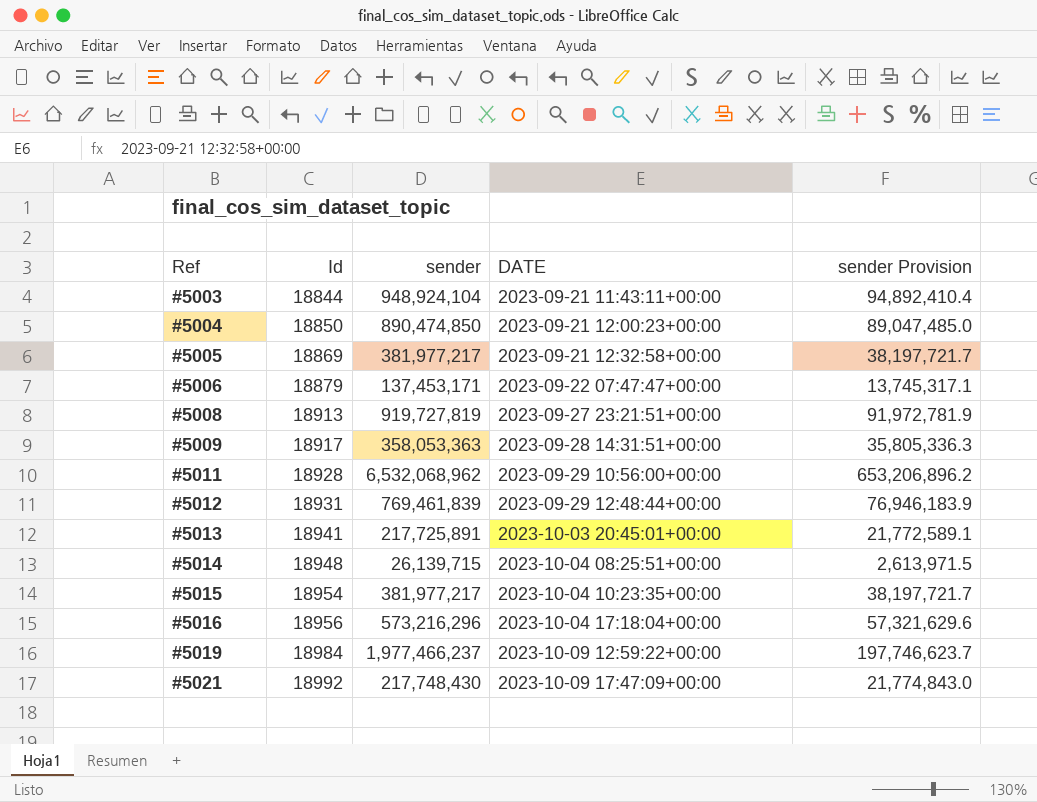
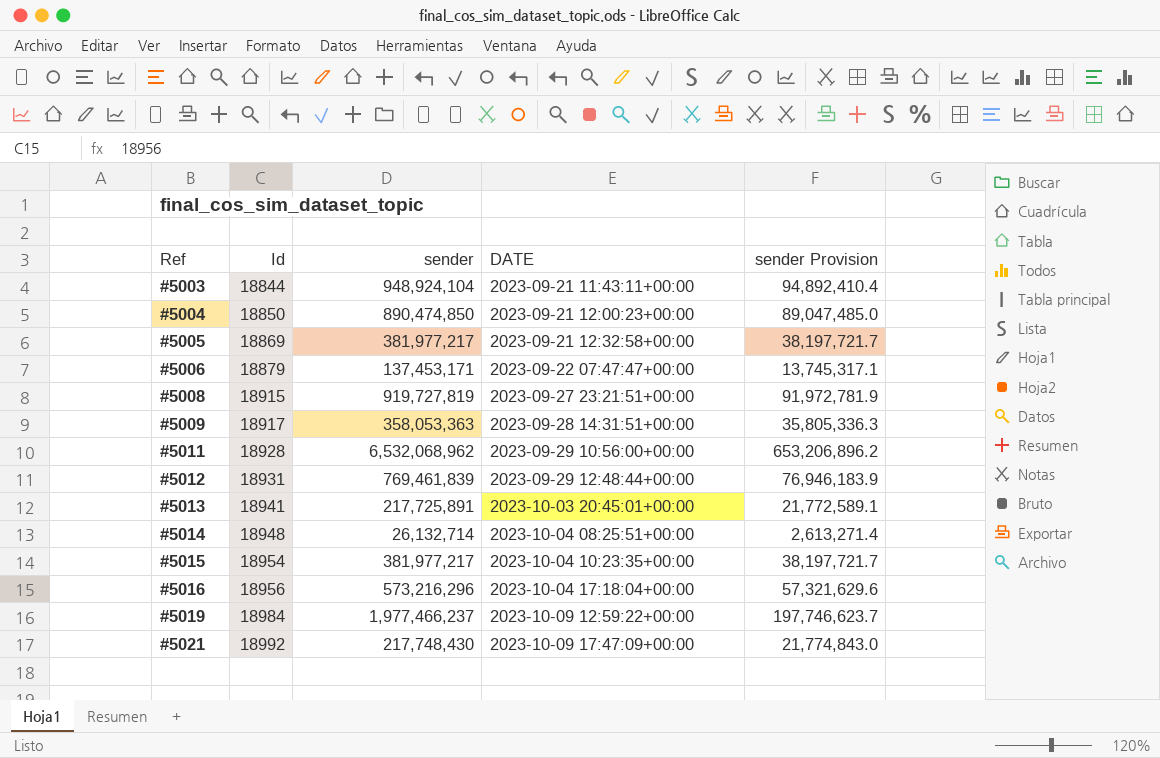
#5008 | Id: 18913 -> 18915
#5014 | sender: 26,139,715 -> 26,132,714
#5014 | sender Provision: 2,613,971.5 -> 2,613,271.4

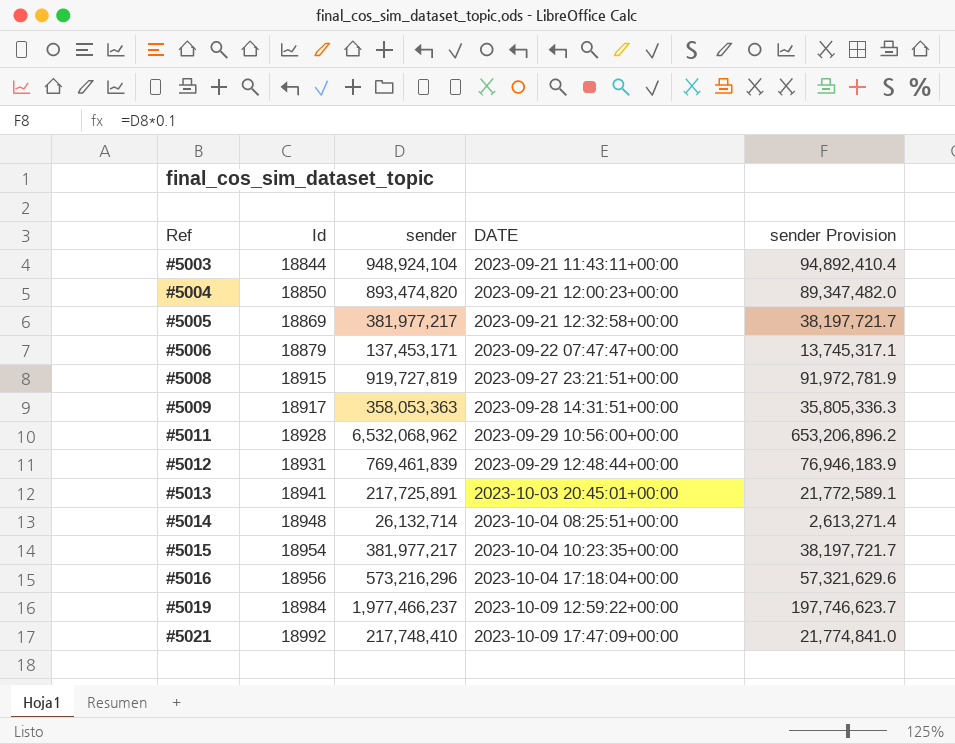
#5004 | sender: 890,474,850 -> 893,474,820
#5004 | sender Provision: 89,047,485.0 -> 89,347,482.0
#5021 | sender: 217,748,430 -> 217,748,410
#5021 | sender Provision: 21,774,843.0 -> 21,774,841.0

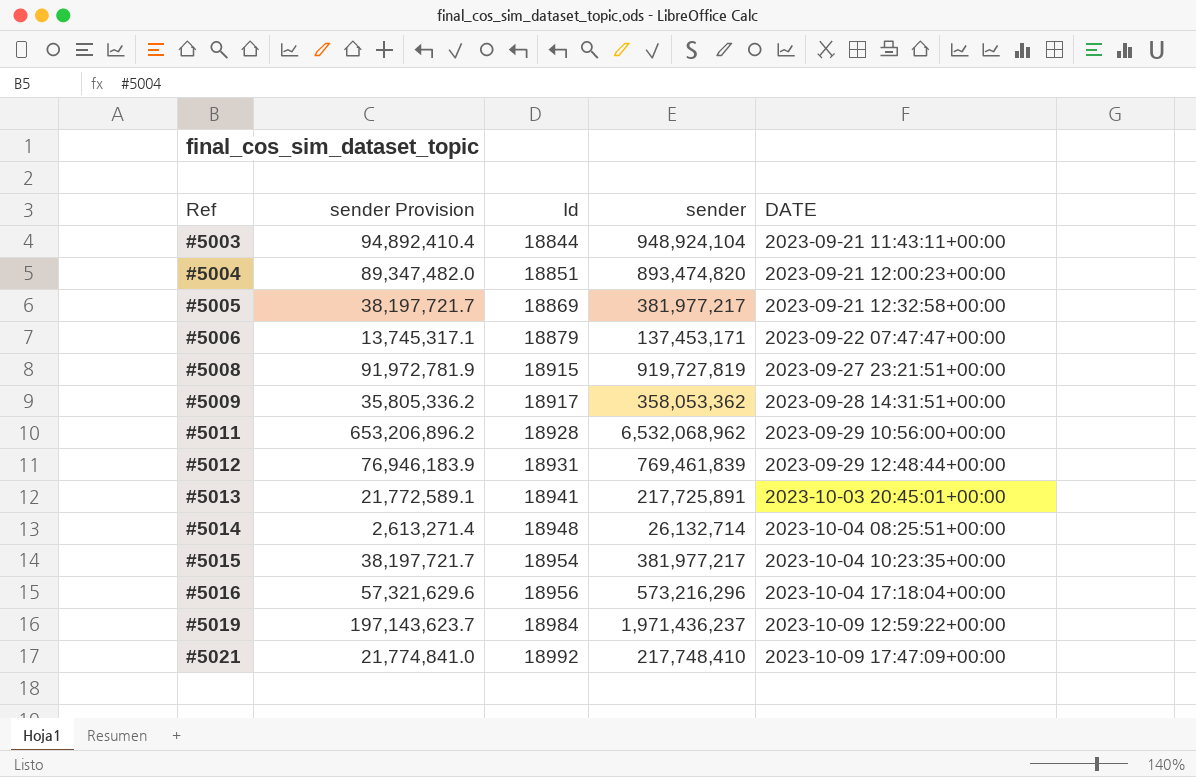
column sender Provision | position: 5 -> 2
#5004 | Id: 18850 -> 18851
#5009 | sender Provision: 35,805,336.3 -> 35,805,336.2
#5009 | sender: 358,053,363 -> 358,053,362
#5019 | sender Provision: 197,746,623.7 -> 197,143,623.7
#5019 | sender: 1,977,466,237 -> 1,971,436,237

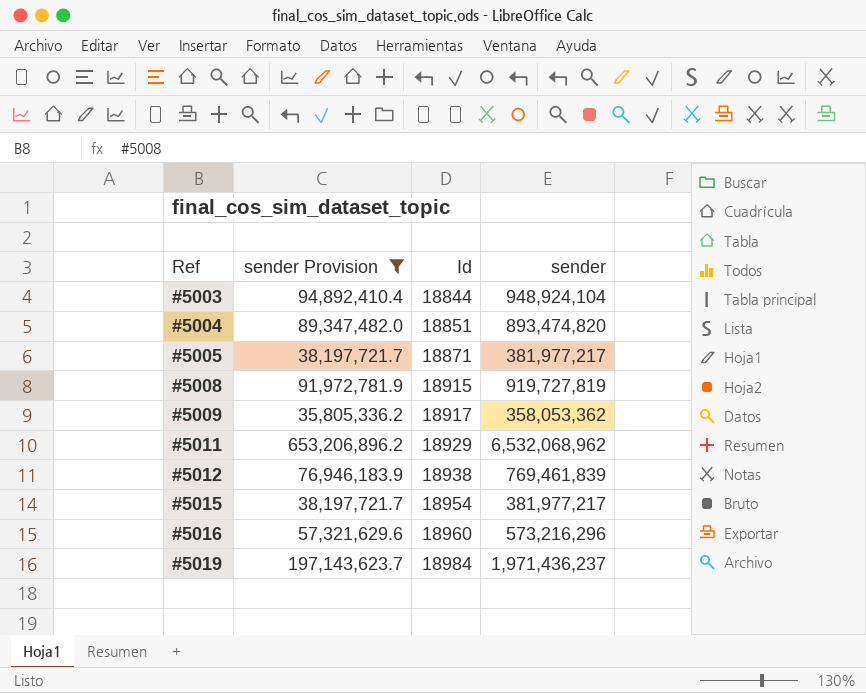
filter: none -> sender Provision >= 35,805,336.2
column DATE | position: 5 -> none
#5005 | Id: 18869 -> 18871
#5011 | Id: 18928 -> 18929
#5012 | Id: 18931 -> 18938
#5016 | Id: 18956 -> 18960

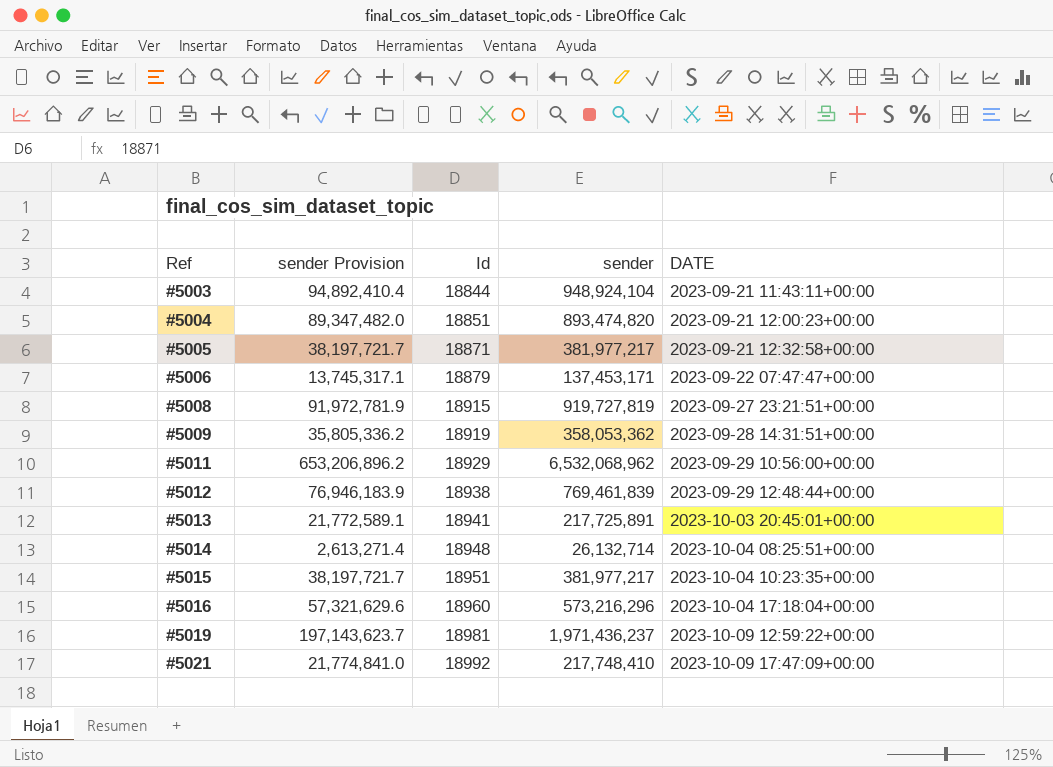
filter: sender Provision >= 35,805,336.2 -> none
column DATE | position: none -> 5
#5009 | Id: 18917 -> 18919
#5015 | Id: 18954 -> 18951
#5019 | Id: 18984 -> 18981

